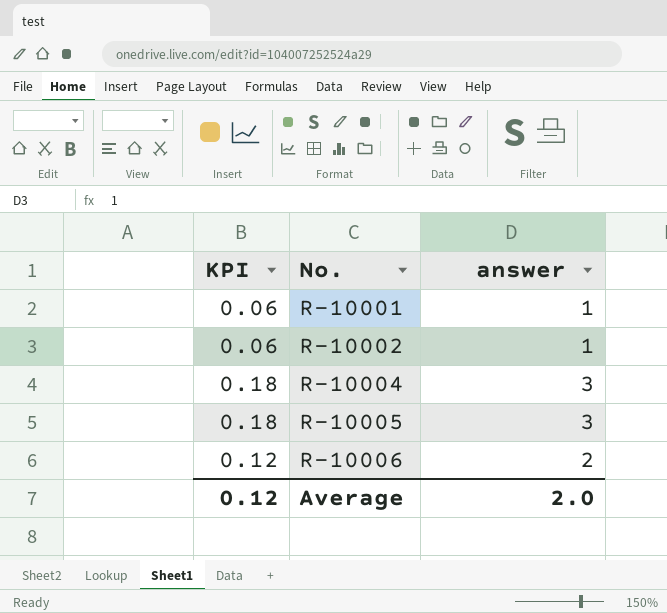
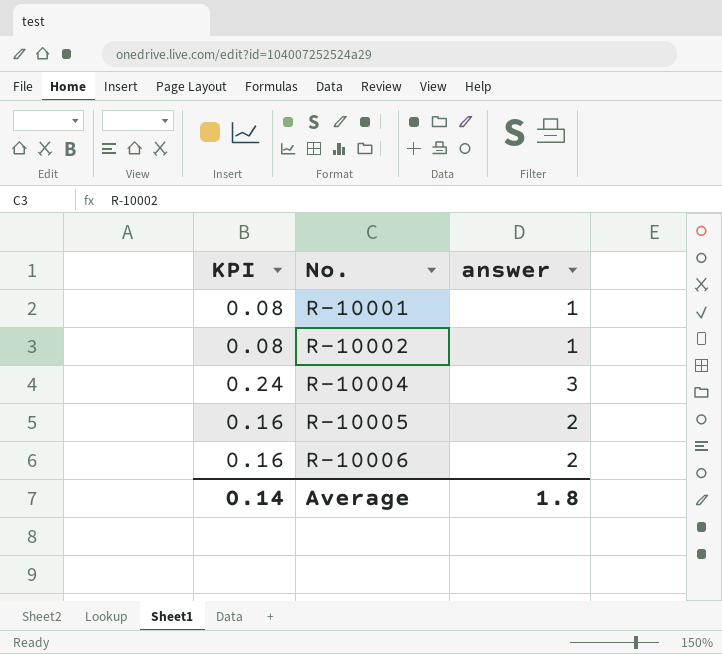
column KPI | formula: [answer] * 0.06 -> [answer] * 0.08
R-10005 | answer: 3 -> 2
Average | KPI: 0.12 -> 0.14
Average | answer: 2.0 -> 1.8

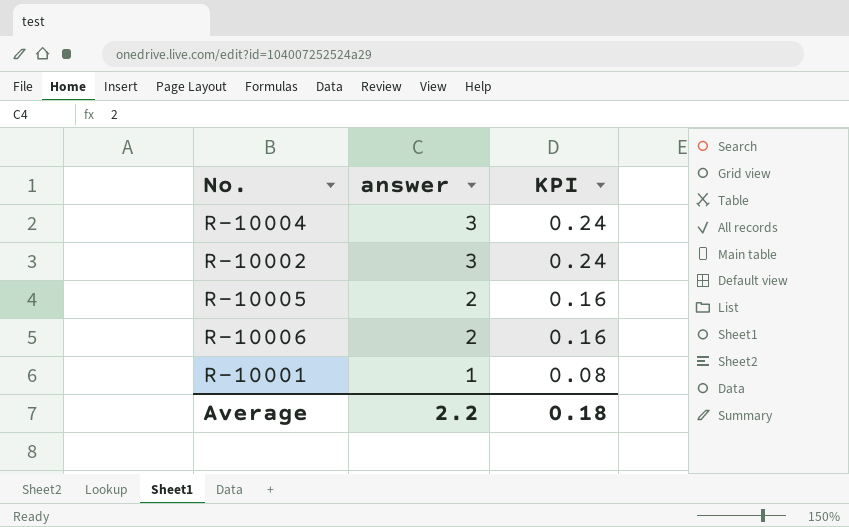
row order: No. ascending -> answer descending
column KPI | position: 1 -> 3
R-10002 | answer: 1 -> 3
R-10002 | KPI: 0.08 -> 0.24
Average | answer: 1.8 -> 2.2
Average | KPI: 0.14 -> 0.18

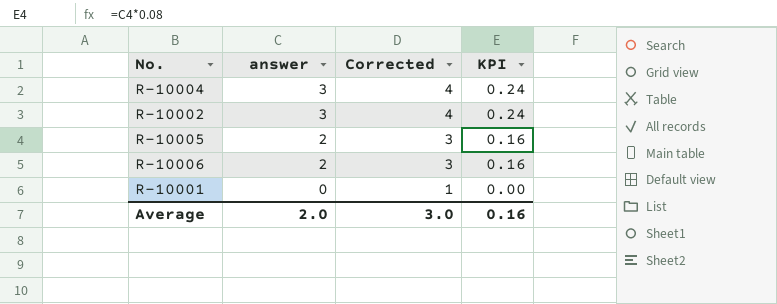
column Corrected | formula: none -> [answer] + 1
R-10001 | answer: 1 -> 0
R-10001 | KPI: 0.08 -> 0.00
Average | answer: 2.2 -> 2.0
Average | KPI: 0.18 -> 0.16

